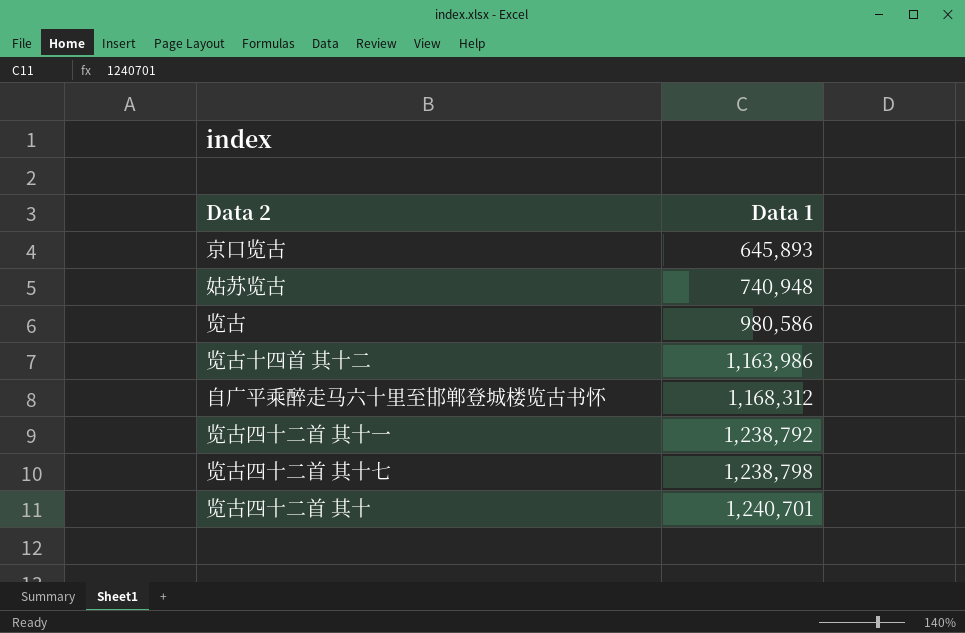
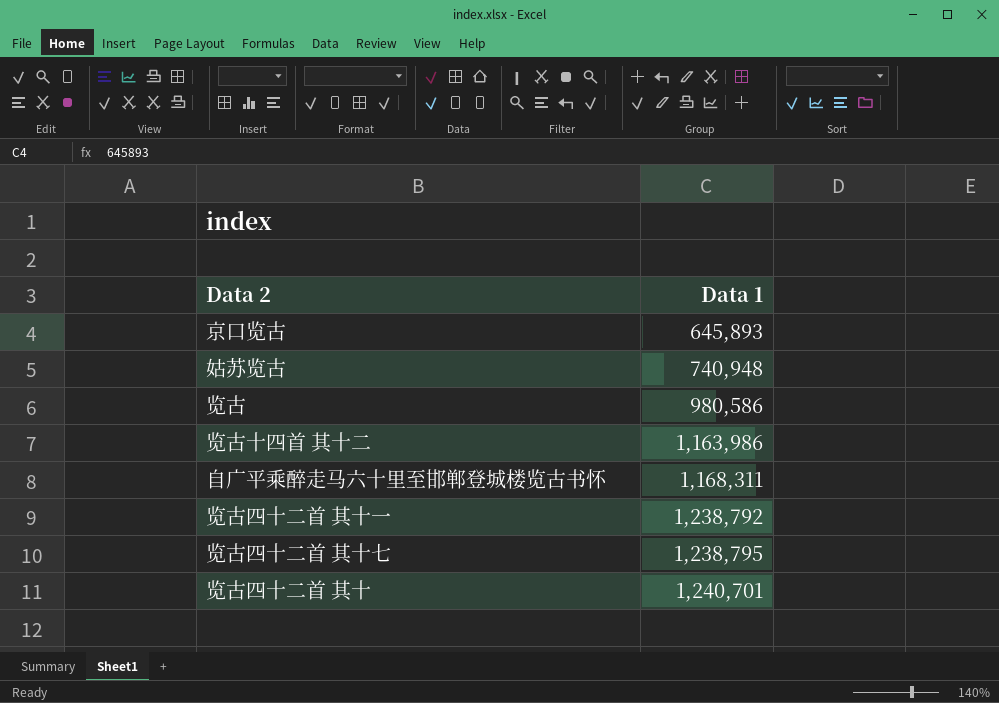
自广平乘醉走马六十里至邯郸登城楼览古书怀 | Data 1: 1,168,312 -> 1,168,311
览古四十二首 其十七 | Data 1: 1,238,798 -> 1,238,795

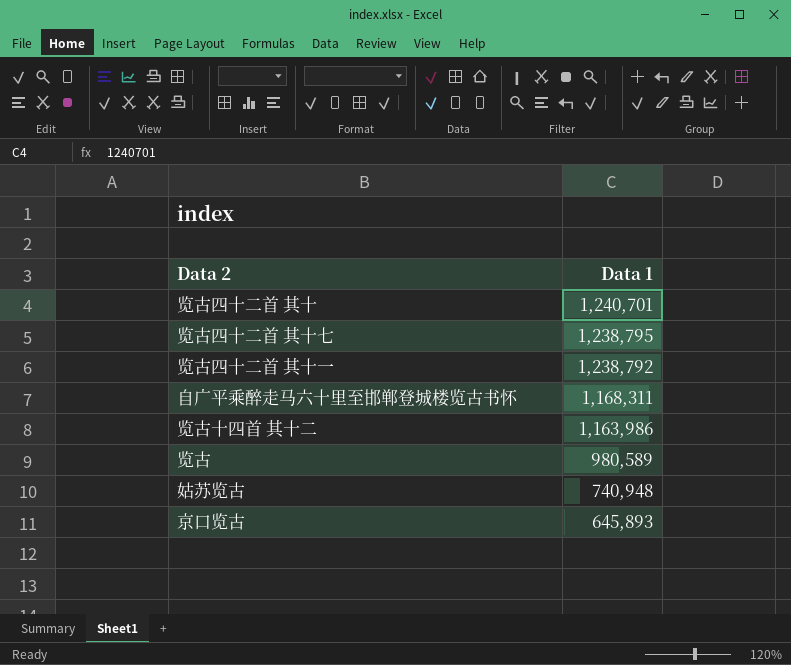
row order: Data 1 ascending -> Data 1 descending
览古 | Data 1: 980,586 -> 980,589

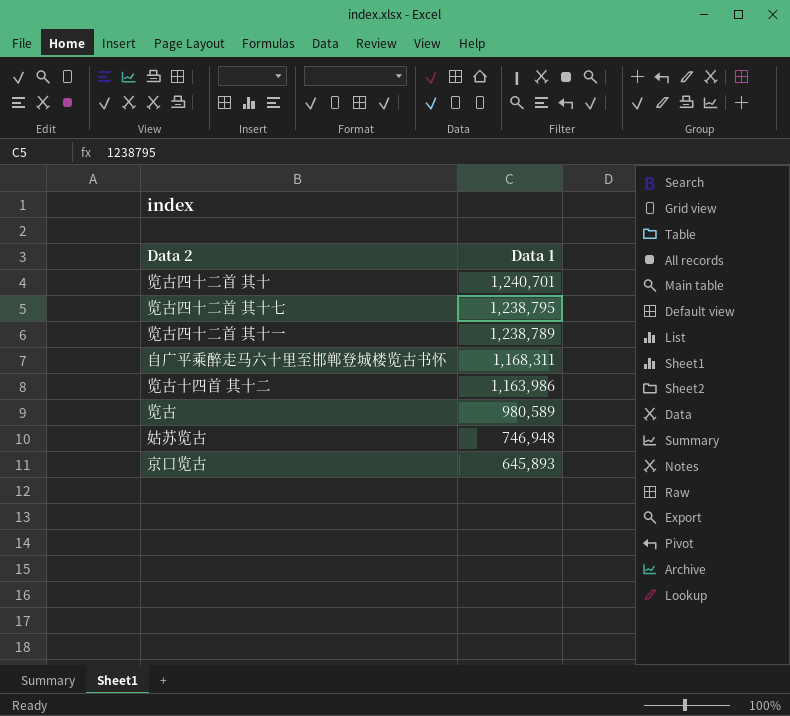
览古四十二首 其十一 | Data 1: 1,238,792 -> 1,238,789
姑苏览古 | Data 1: 740,948 -> 746,948

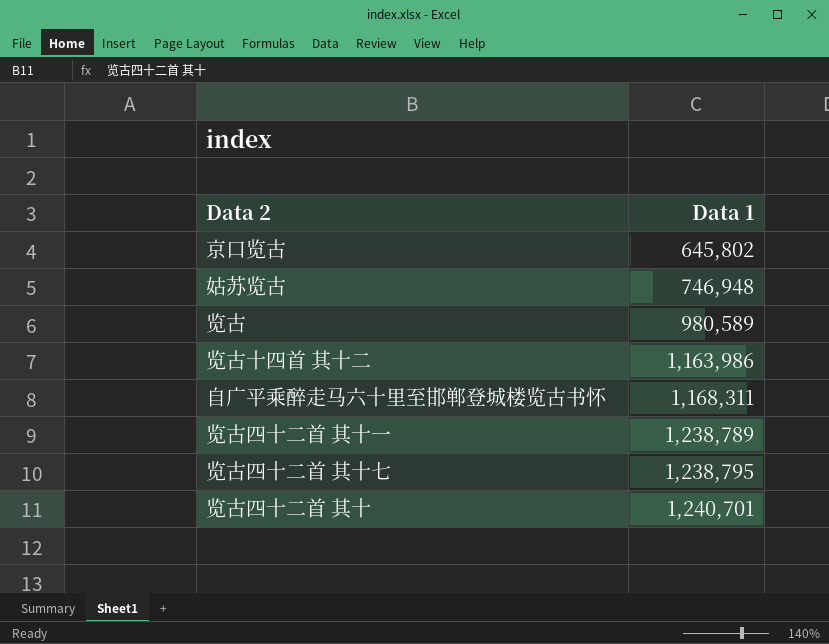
row order: Data 1 descending -> Data 1 ascending
京口览古 | Data 1: 645,893 -> 645,802

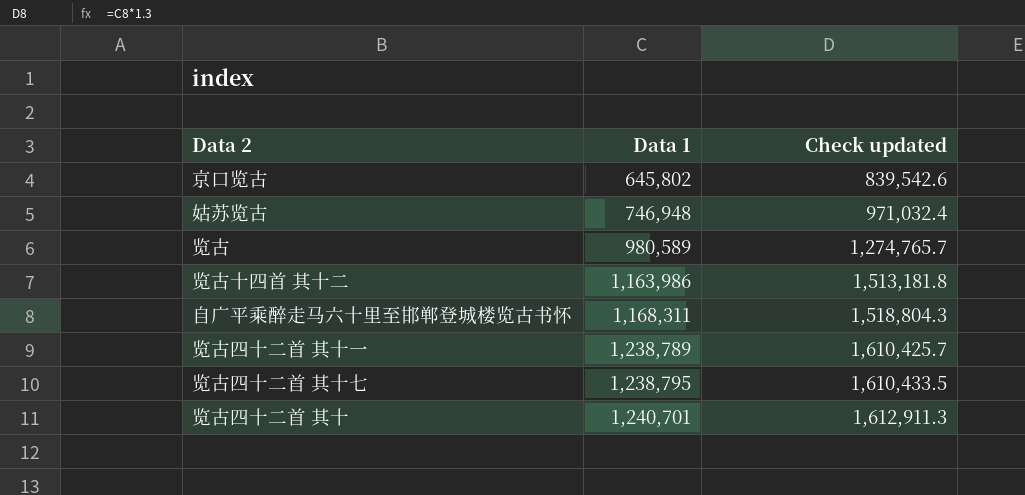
column Check updated | formula: none -> [Data 1] * 1.3

